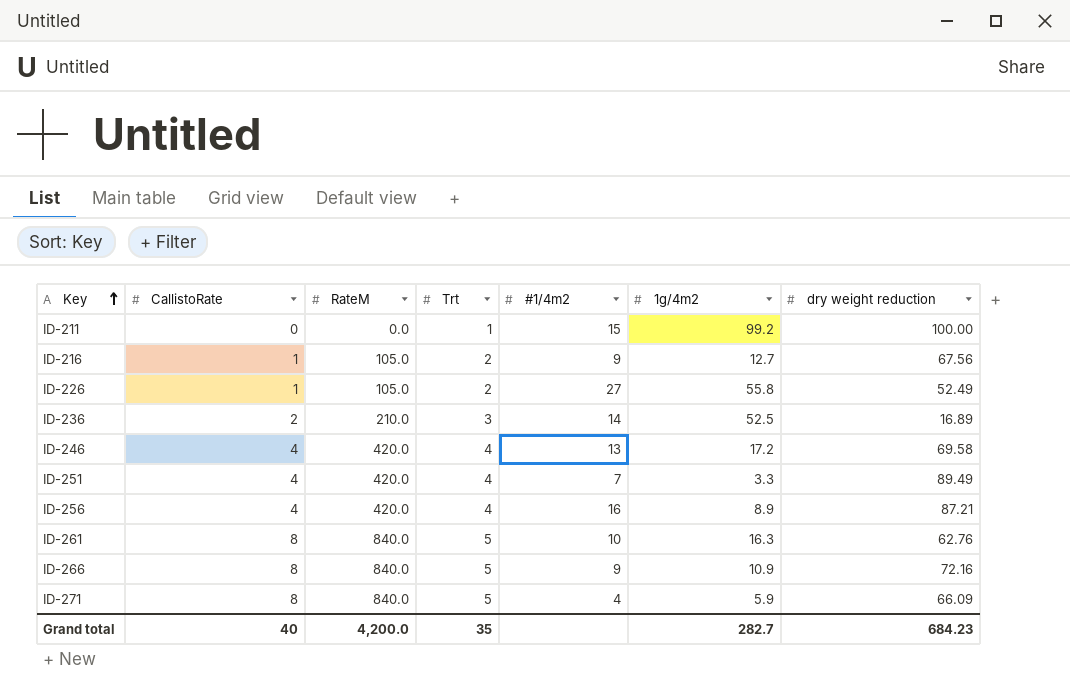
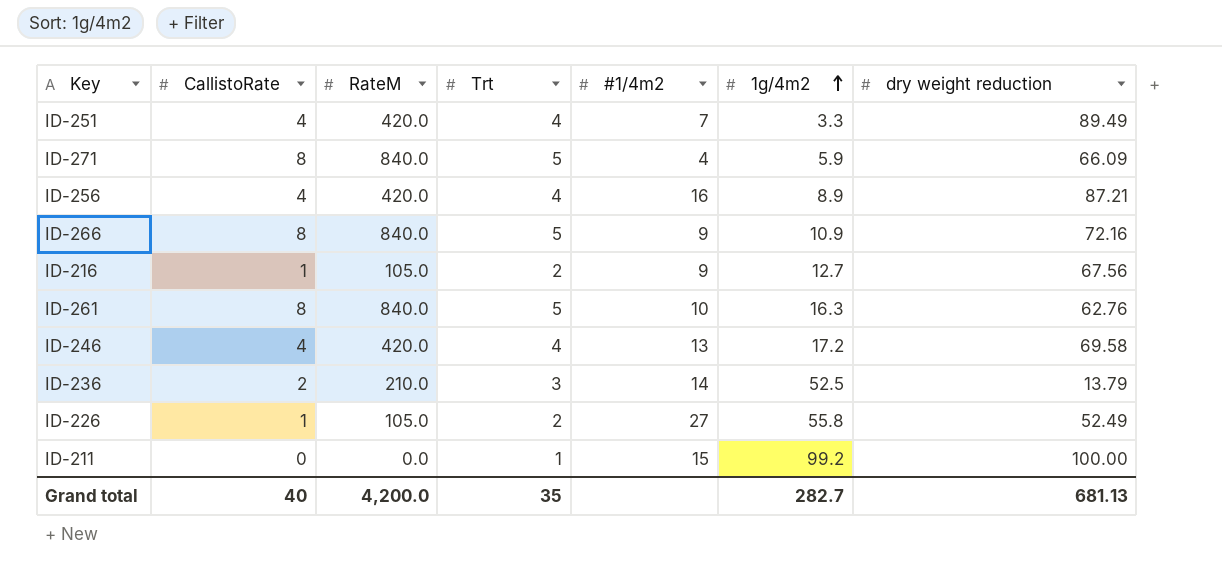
row order: Key ascending -> 1g/4m2 ascending
ID-236 | dry weight reduction: 16.89 -> 13.79
Grand total | dry weight reduction: 684.23 -> 681.13

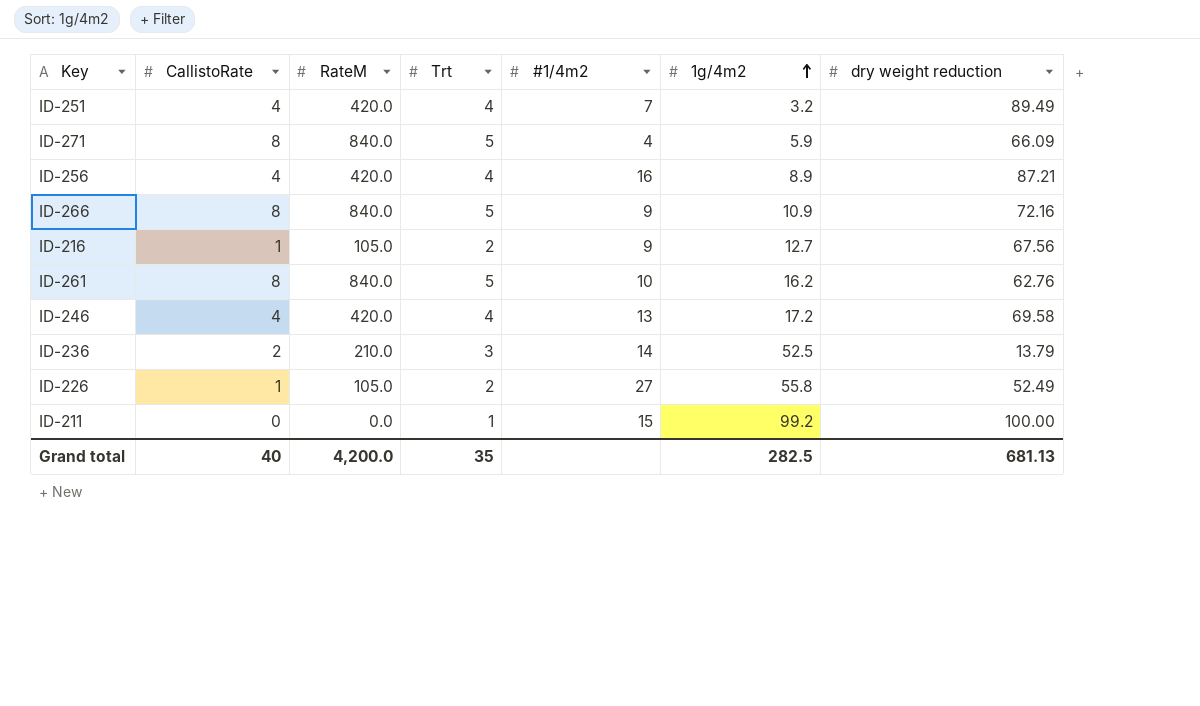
ID-251 | 1g/4m2: 3.3 -> 3.2
ID-261 | 1g/4m2: 16.3 -> 16.2
Grand total | 1g/4m2: 282.7 -> 282.5

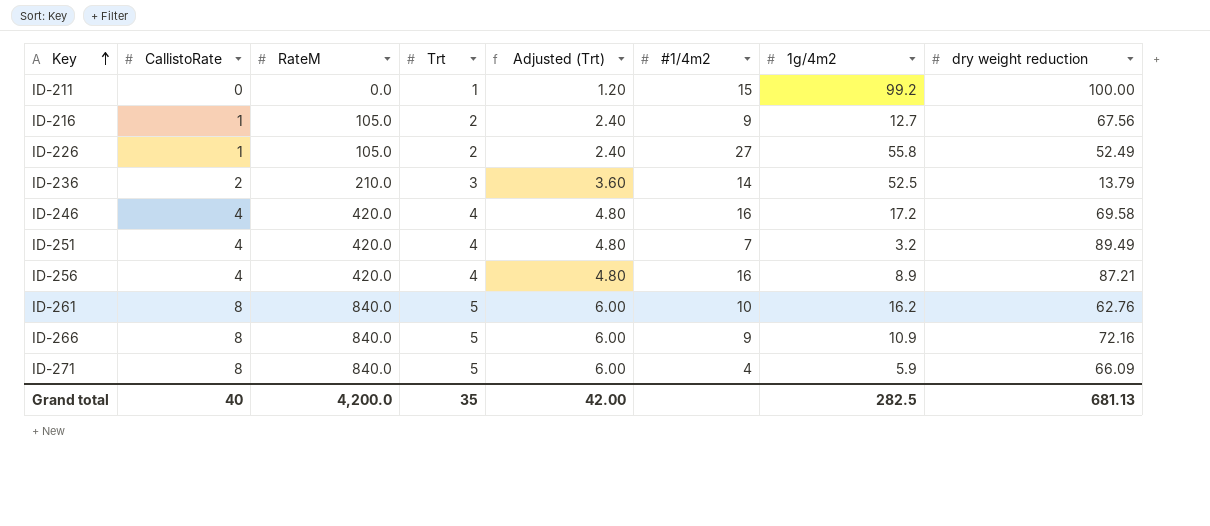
row order: 1g/4m2 ascending -> Key ascending
column Adjusted (Trt) | formula: none -> [Trt] * 1.2
ID-246 | #1/4m2: 13 -> 16

